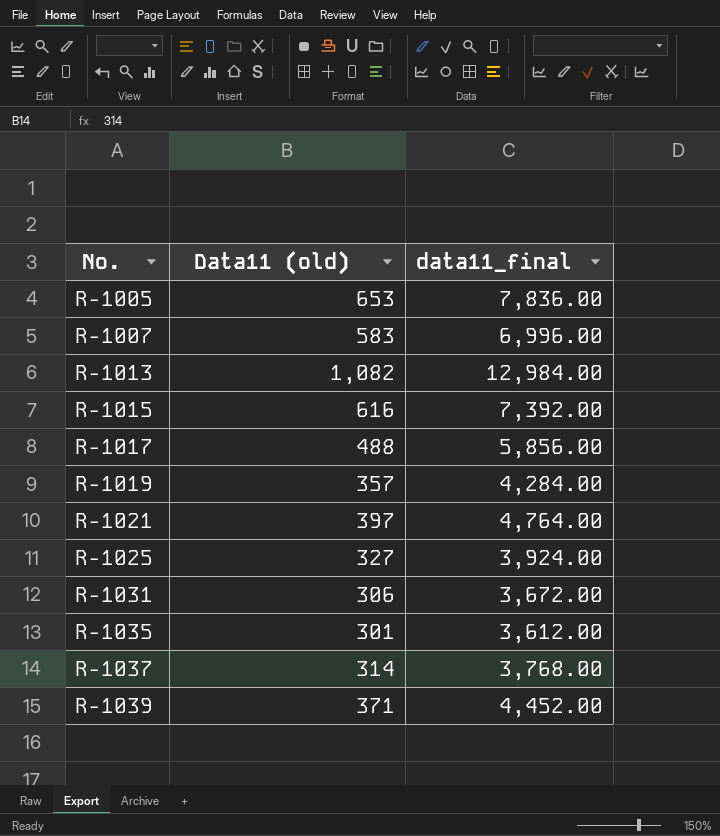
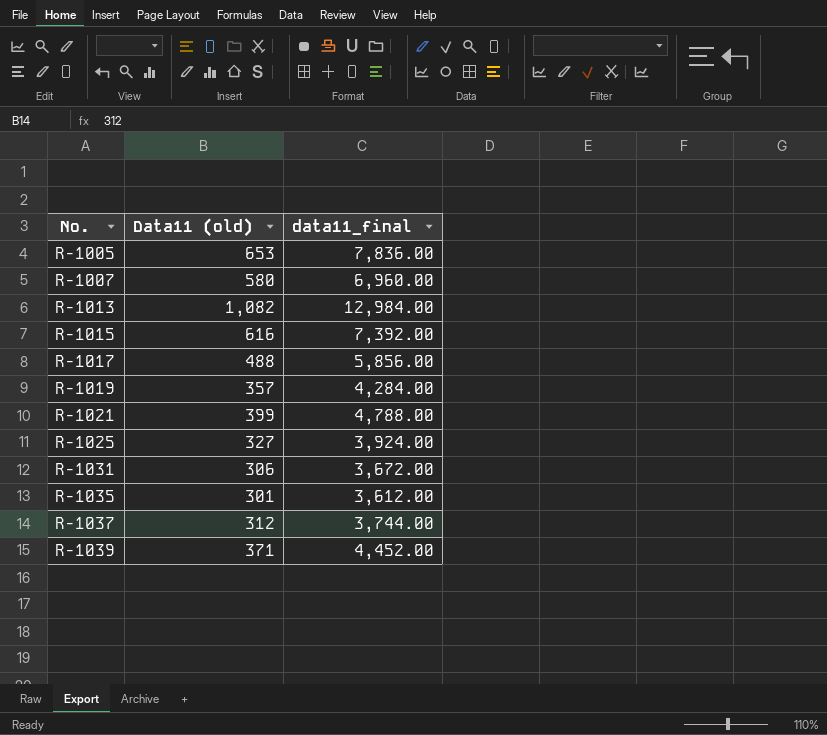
R-1007 | Data11 (old): 583 -> 580
R-1007 | data11_final: 6,996.00 -> 6,960.00
R-1021 | Data11 (old): 397 -> 399
R-1021 | data11_final: 4,764.00 -> 4,788.00
R-1037 | Data11 (old): 314 -> 312
R-1037 | data11_final: 3,768.00 -> 3,744.00

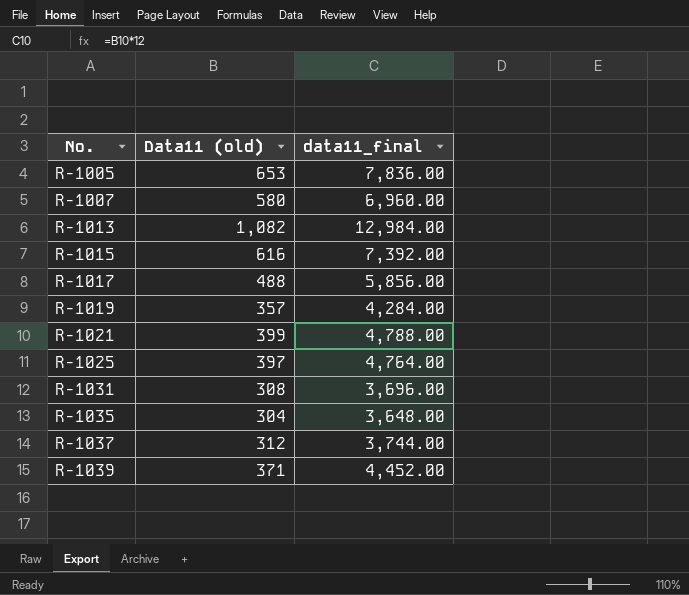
R-1025 | Data11 (old): 327 -> 397
R-1025 | data11_final: 3,924.00 -> 4,764.00
R-1031 | Data11 (old): 306 -> 308
R-1031 | data11_final: 3,672.00 -> 3,696.00
R-1035 | Data11 (old): 301 -> 304
R-1035 | data11_final: 3,612.00 -> 3,648.00

